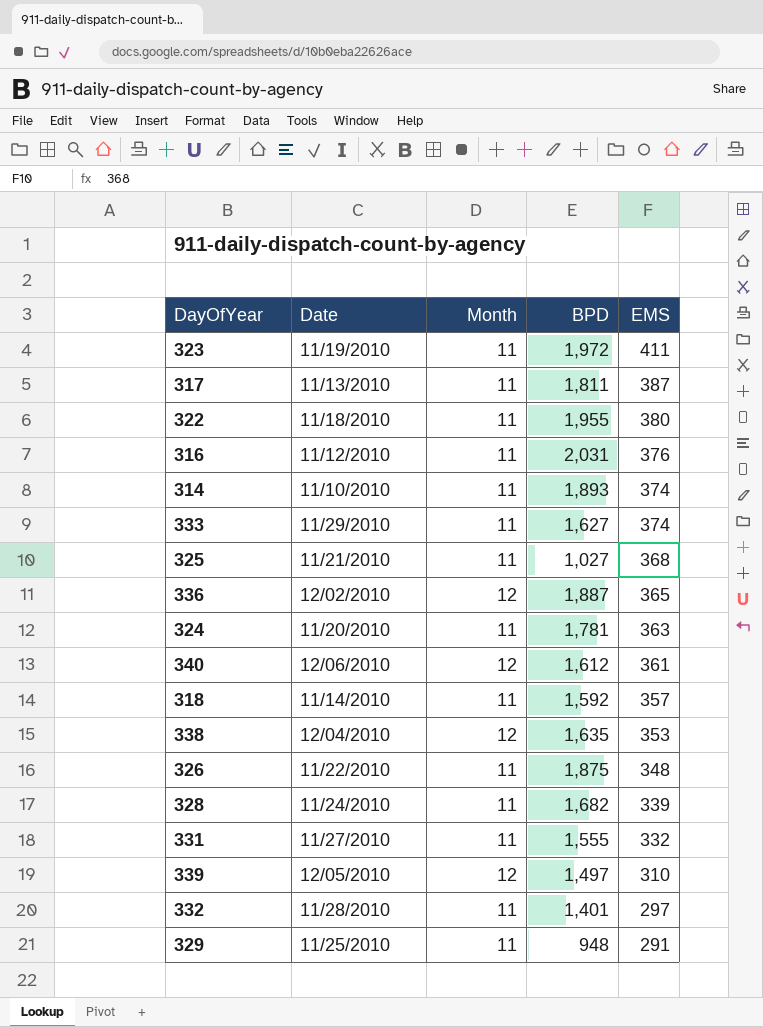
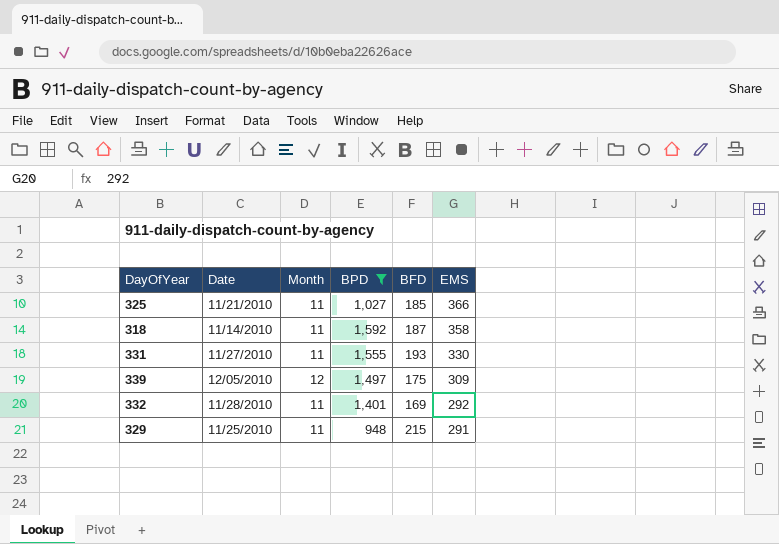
filter: none -> BPD <= 1,592
column BFD | position: none -> 5
325 | EMS: 368 -> 366
318 | EMS: 357 -> 358
331 | EMS: 332 -> 330
339 | EMS: 310 -> 309
332 | EMS: 297 -> 292

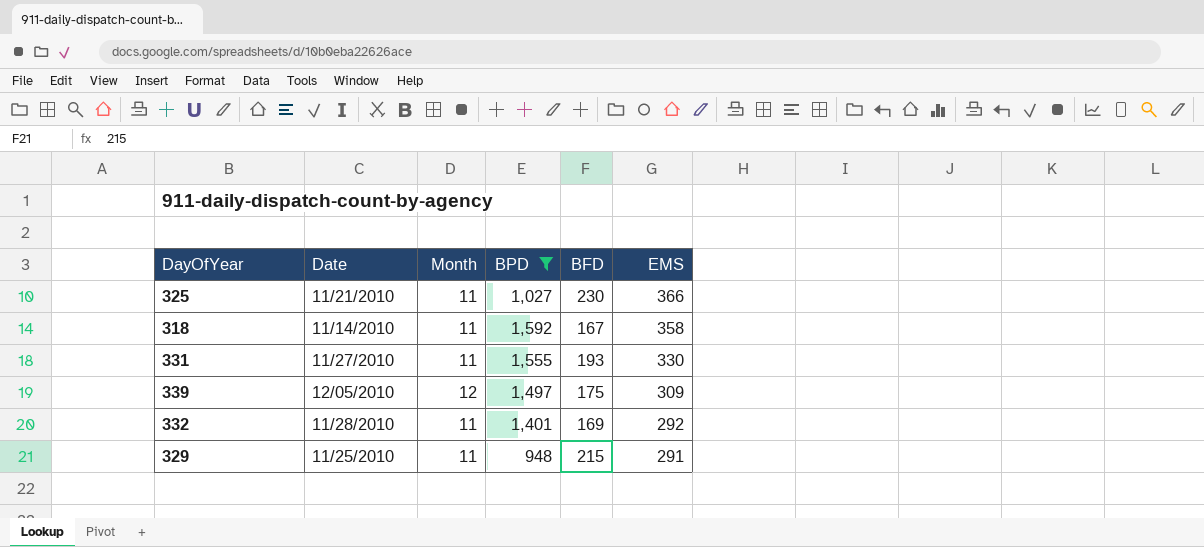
325 | BFD: 185 -> 230
318 | BFD: 187 -> 167

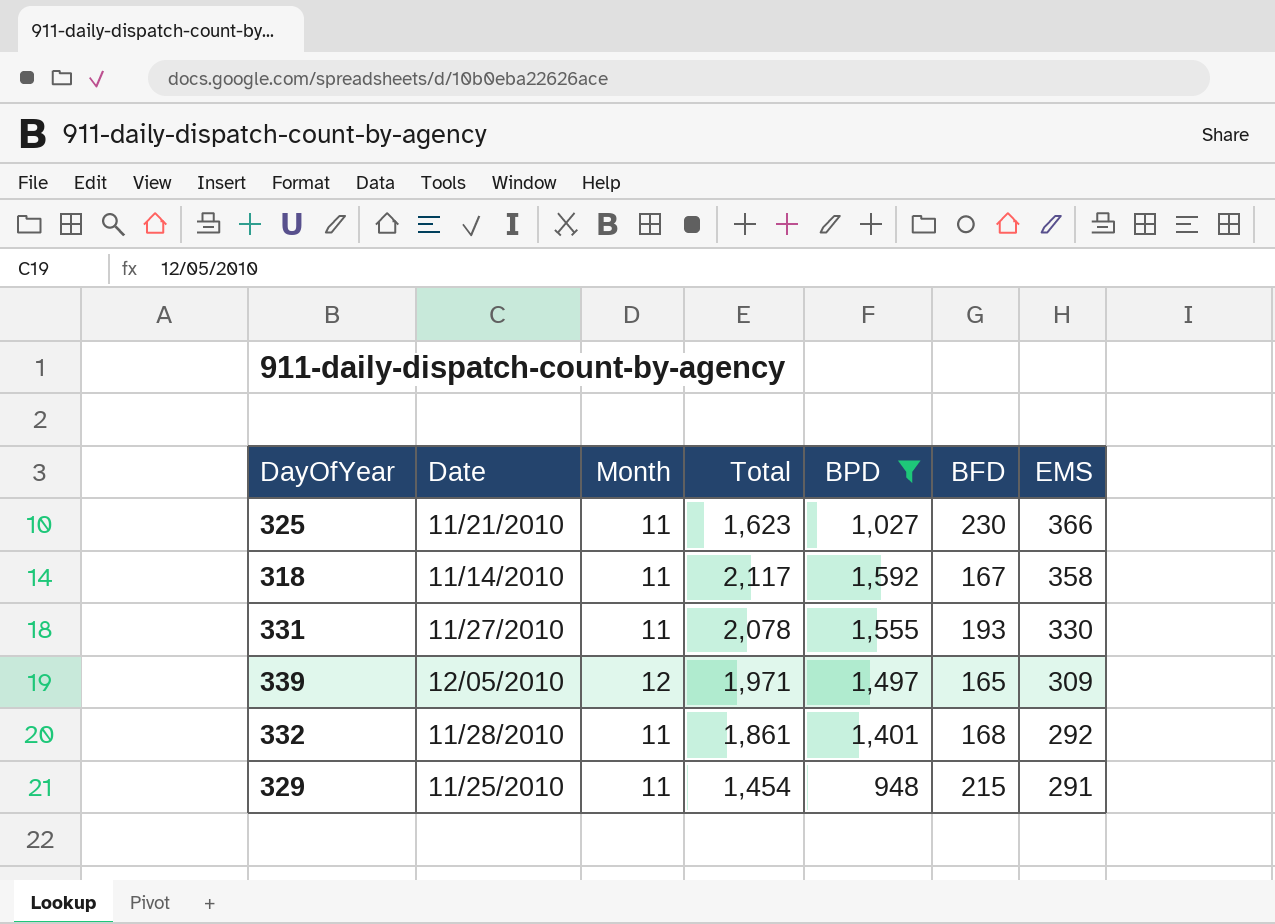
column Total | formula: none -> [BPD] + [BFD] + [EMS]
339 | BFD: 175 -> 165
332 | BFD: 169 -> 168

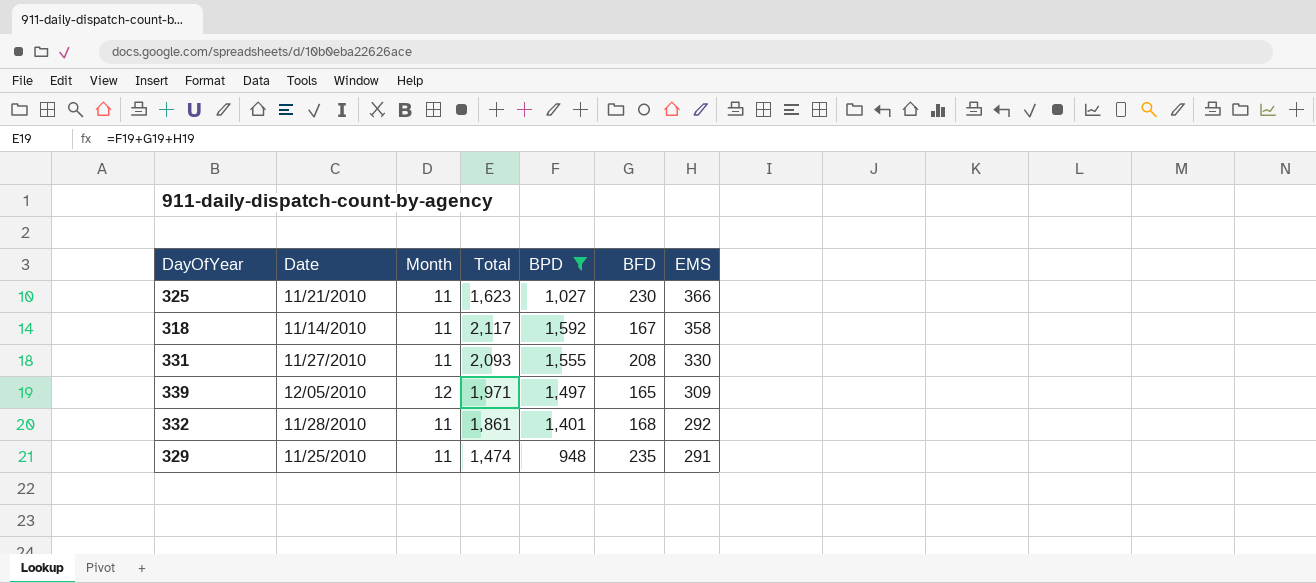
331 | Total: 2,078 -> 2,093
331 | BFD: 193 -> 208
329 | Total: 1,454 -> 1,474
329 | BFD: 215 -> 235

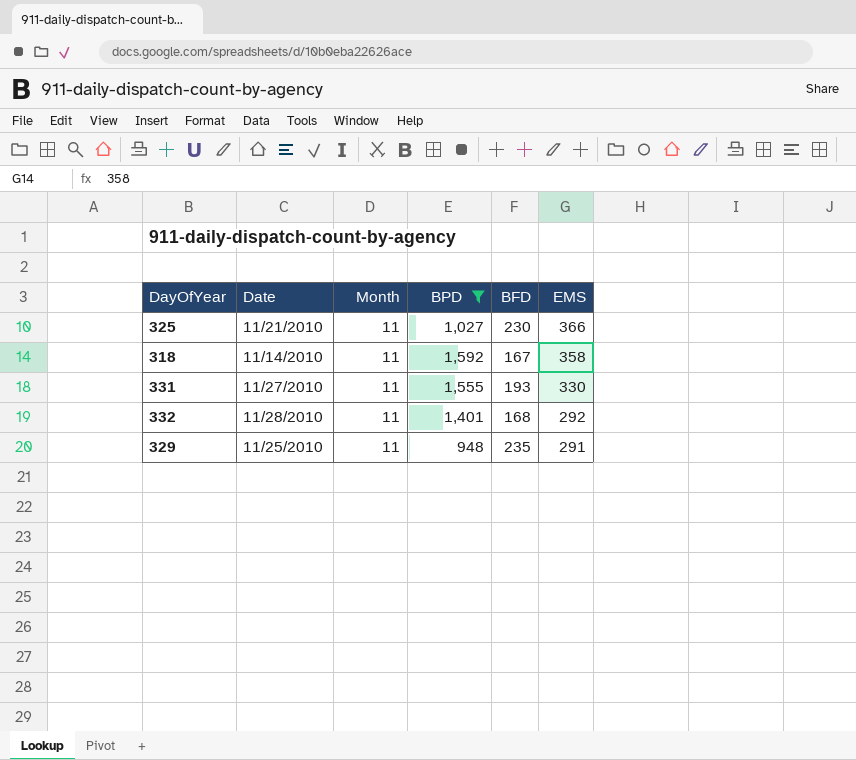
column Total | formula: [BPD] + [BFD] + [EMS] -> none
row 339: 12/05/2010 | 12 | 1,971 | 1,497 | 165 | 309 -> none
331 | BFD: 208 -> 193

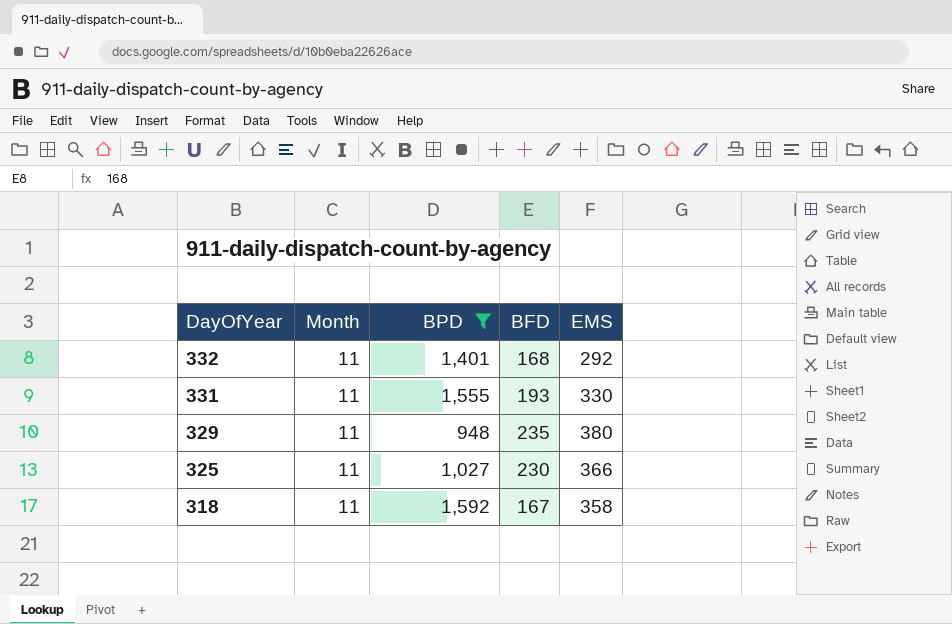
row order: EMS descending -> DayOfYear descending
column Date | position: 2 -> none
329 | EMS: 291 -> 380

